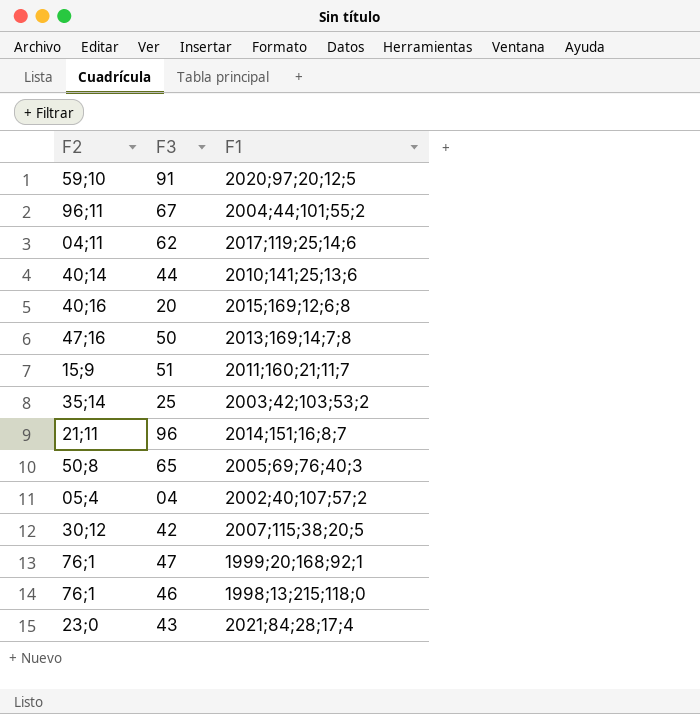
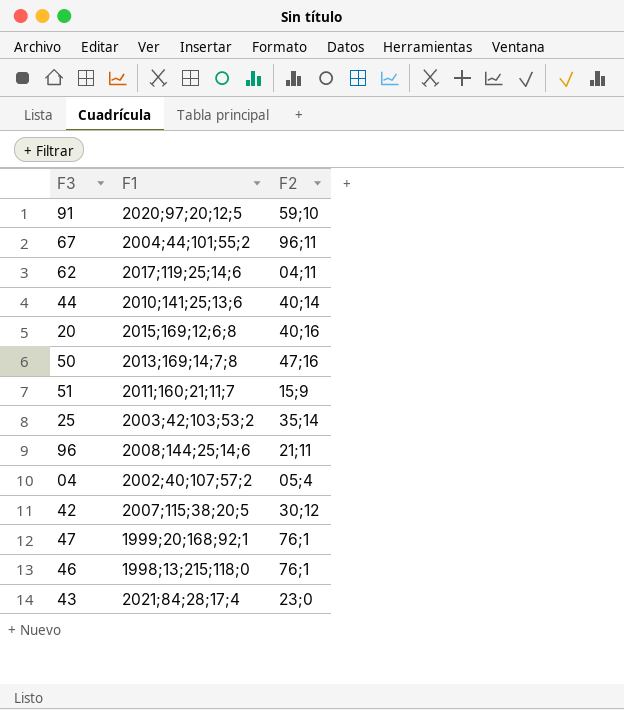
column F2 | position: 1 -> 3
row 65: 50;8 | 2005;69;76;40;3 -> none
96 | F1: 2014;151;16;8;7 -> 2008;144;25;14;6

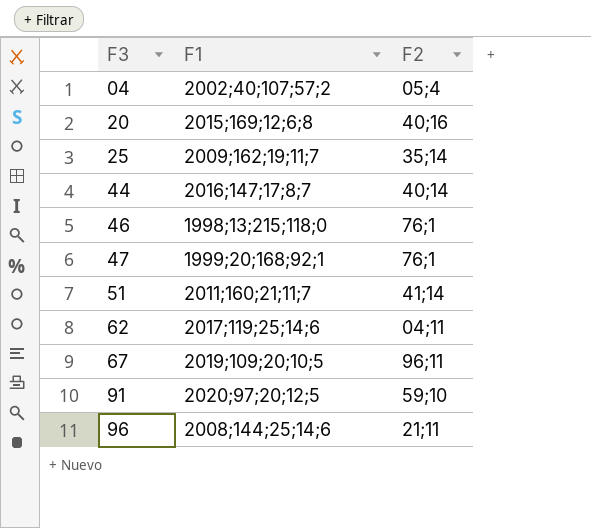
row order: none -> F3 ascending
row 50: 2013;169;14;7;8 | 47;16 -> none
row 42: 2007;115;38;20;5 | 30;12 -> none
row 43: 2021;84;28;17;4 | 23;0 -> none
25 | F1: 2003;42;103;53;2 -> 2009;162;19;11;7
44 | F1: 2010;141;25;13;6 -> 2016;147;17;8;7
51 | F2: 15;9 -> 41;14
67 | F1: 2004;44;101;55;2 -> 2019;109;20;10;5

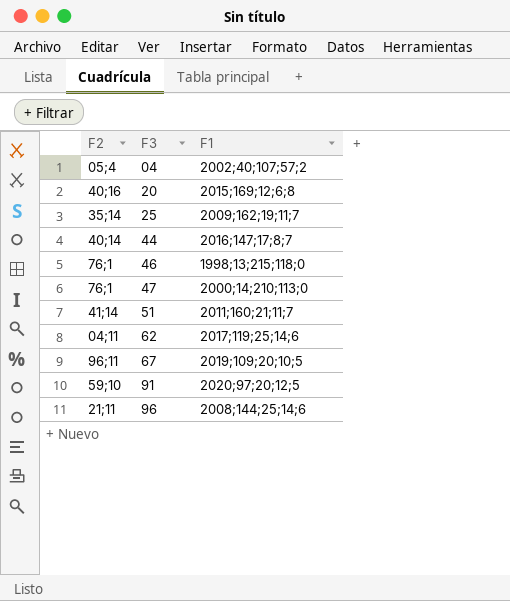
column F2 | position: 3 -> 1
47 | F1: 1999;20;168;92;1 -> 2000;14;210;113;0

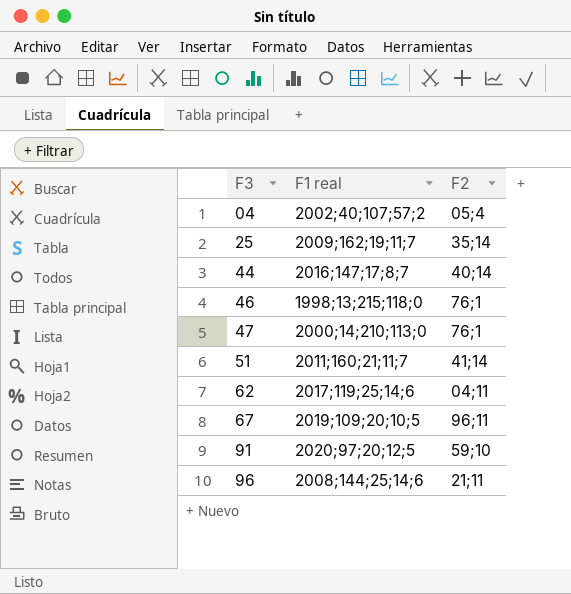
column name: F1 -> F1 real
column F2 | position: 1 -> 3
row 20: 40;16 | 2015;169;12;6;8 -> none

